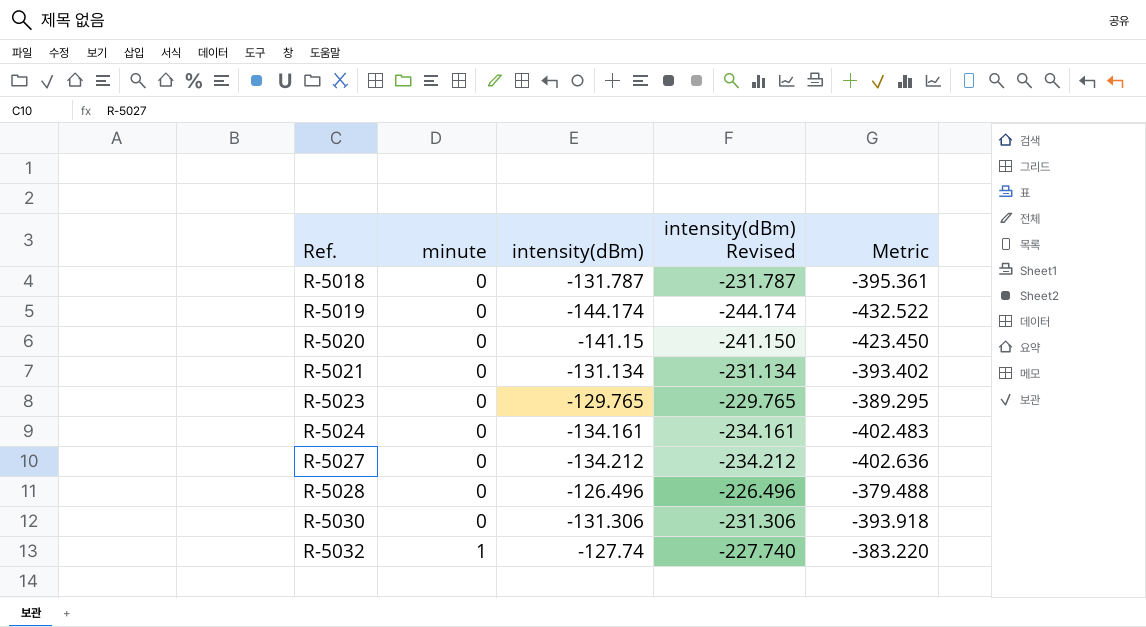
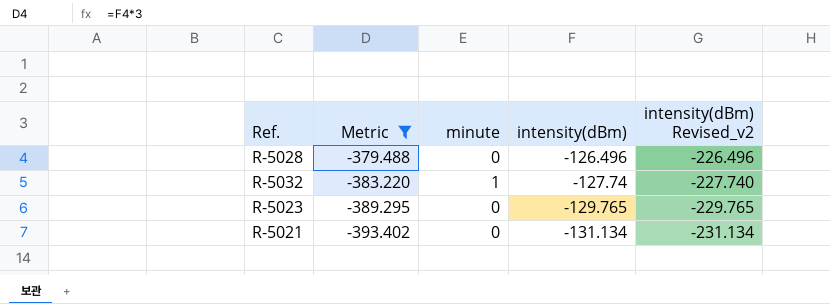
filter: none -> Metric >= -393.402
row order: Ref. ascending -> Metric descending
column Metric | position: 5 -> 2
column name: intensity(dBm) Revised -> intensity(dBm) Revised_v2

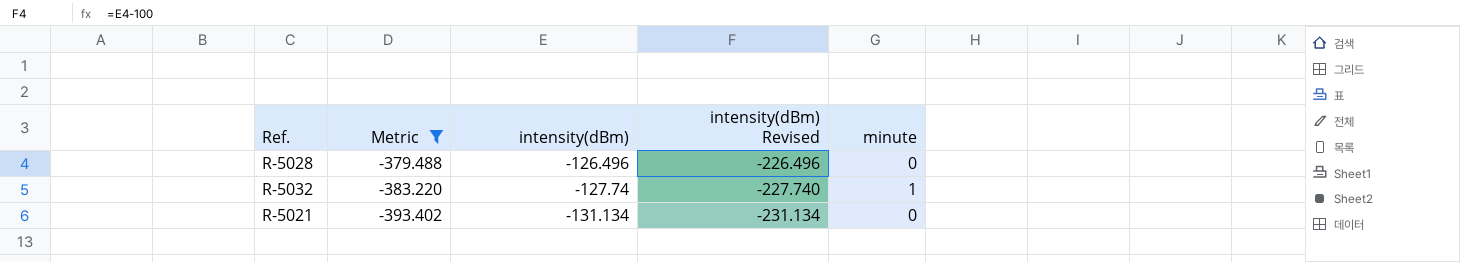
column name: intensity(dBm) Revised_v2 -> intensity(dBm) Revised
column minute | position: 3 -> 5
row R-5023: -389.295 | 0 | -129.765 | -229.765 -> none

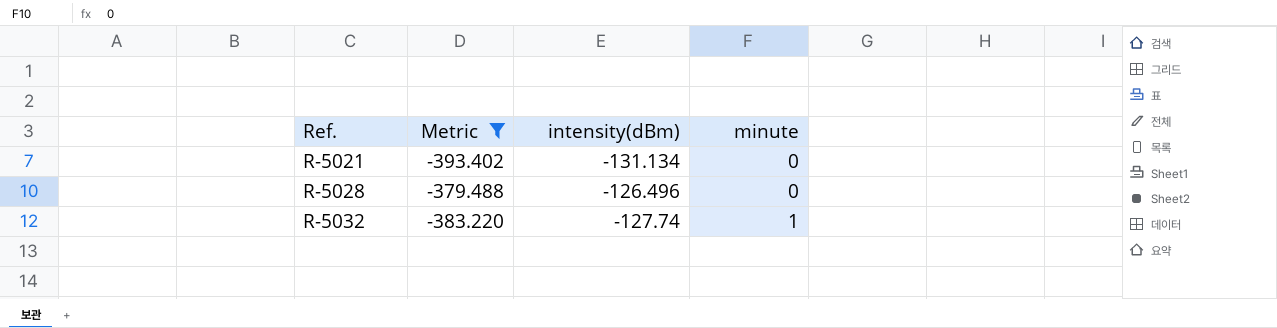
row order: Metric descending -> Ref. ascending
column intensity(dBm) Revised | formula: [intensity(dBm)] - 100 -> none

